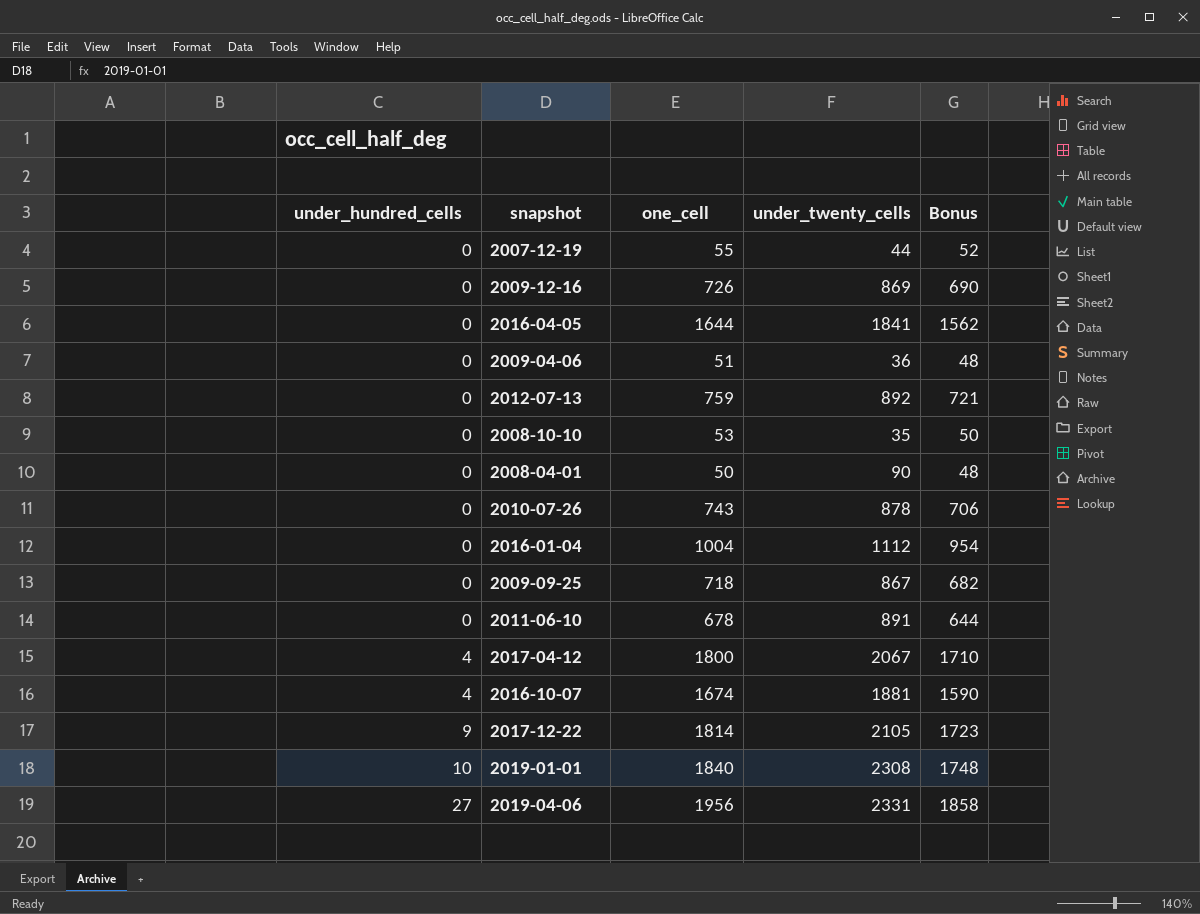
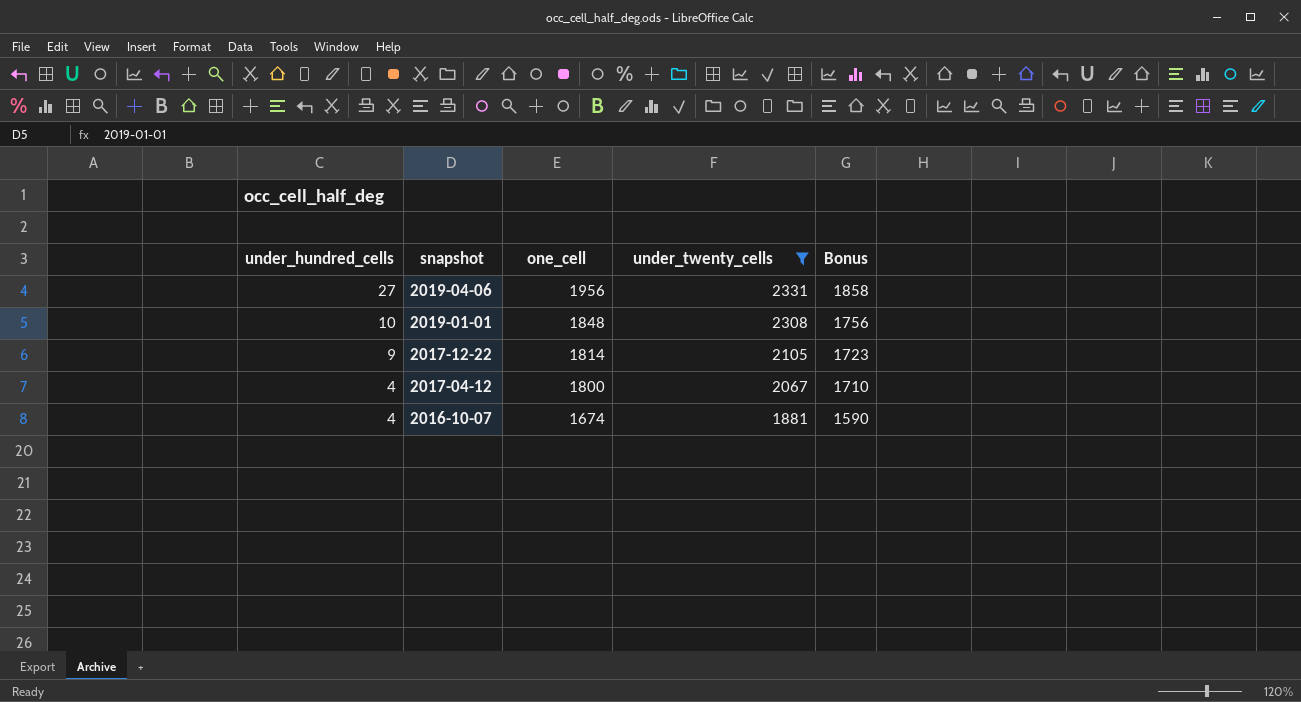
filter: none -> under_twenty_cells >= 1881
row order: under_hundred_cells ascending -> under_hundred_cells descending
2019-01-01 | one_cell: 1840 -> 1848
2019-01-01 | Bonus: 1748 -> 1756

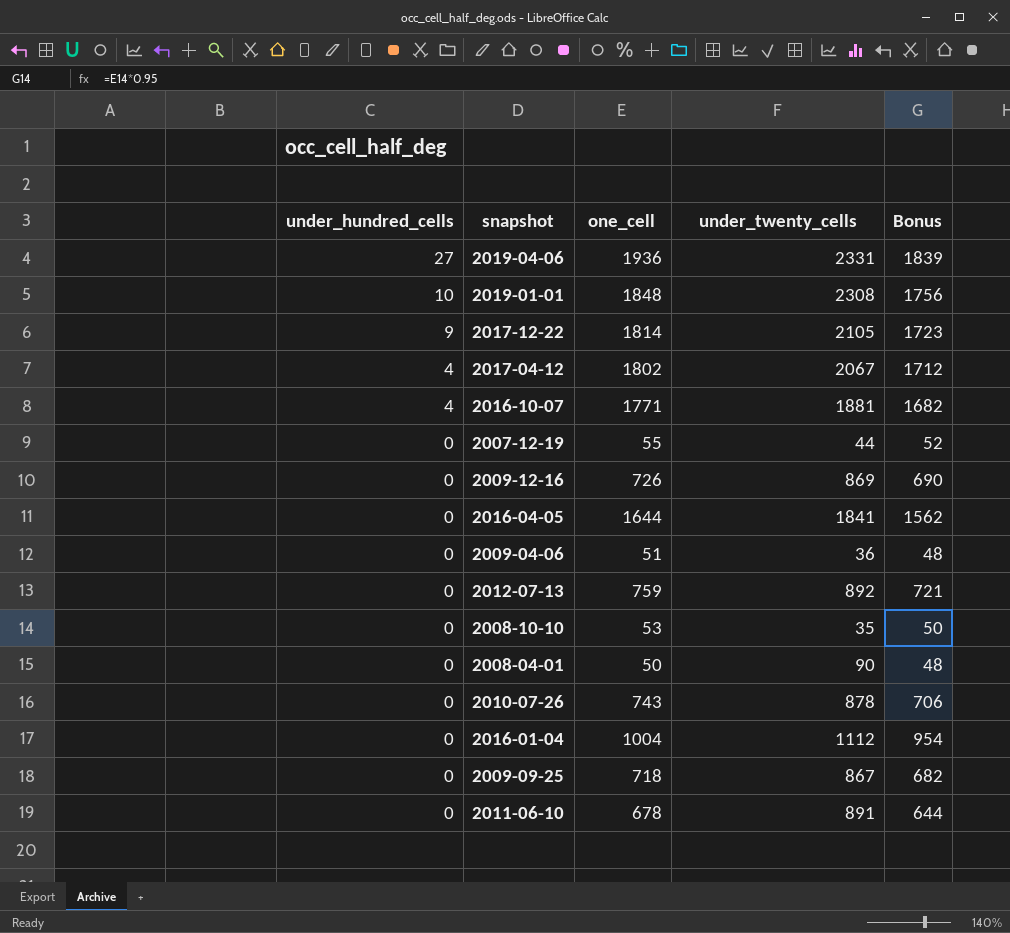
filter: under_twenty_cells >= 1881 -> none
2019-04-06 | one_cell: 1956 -> 1936
2019-04-06 | Bonus: 1858 -> 1839
2017-04-12 | one_cell: 1800 -> 1802
2017-04-12 | Bonus: 1710 -> 1712
2016-10-07 | one_cell: 1674 -> 1771
2016-10-07 | Bonus: 1590 -> 1682

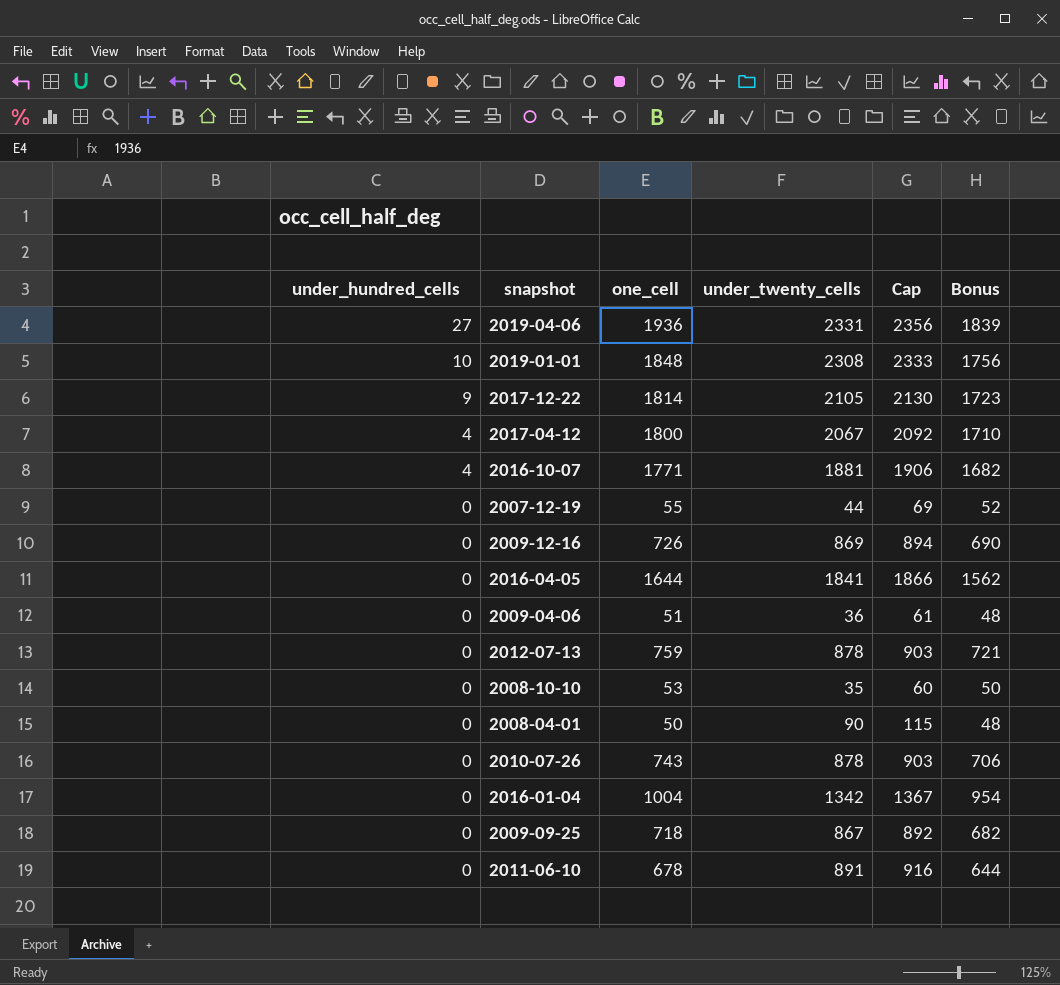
column Cap | formula: none -> [under_twenty_cells] + 25
2017-04-12 | one_cell: 1802 -> 1800
2017-04-12 | Bonus: 1712 -> 1710
2012-07-13 | under_twenty_cells: 892 -> 878
2016-01-04 | under_twenty_cells: 1112 -> 1342

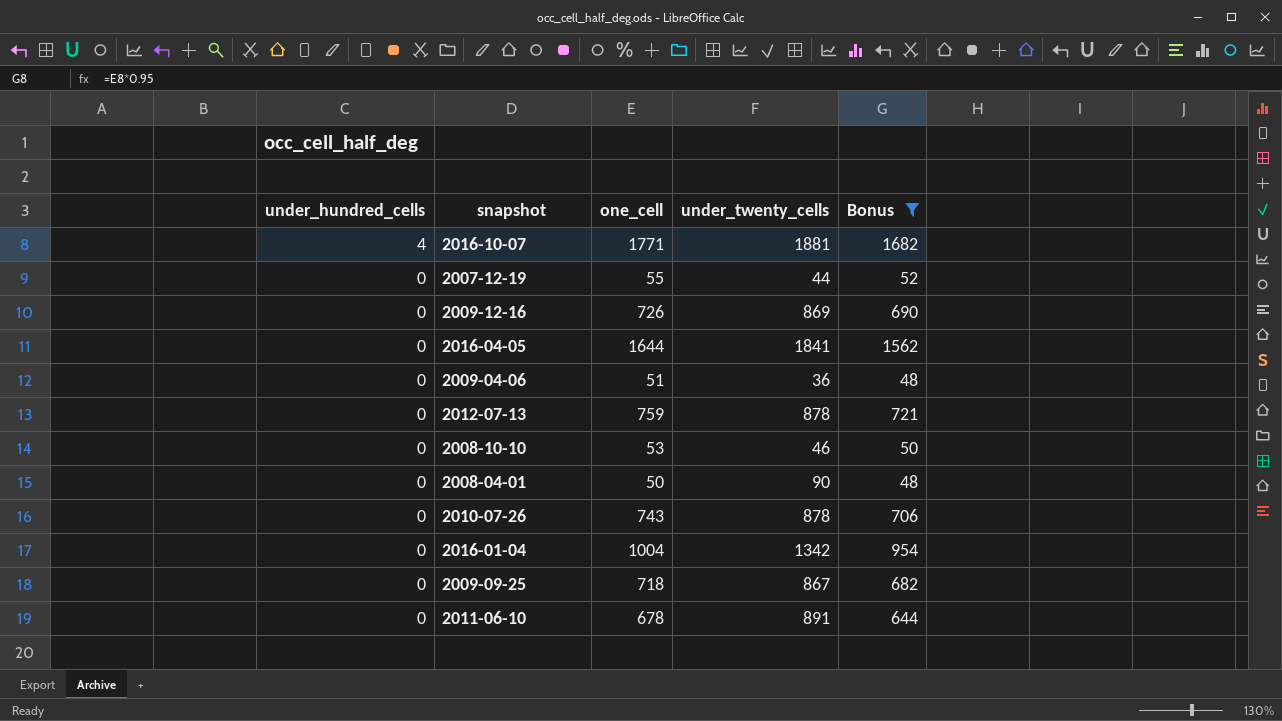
filter: none -> Bonus <= 1682
column Cap | formula: [under_twenty_cells] + 25 -> none
2008-10-10 | under_twenty_cells: 35 -> 46

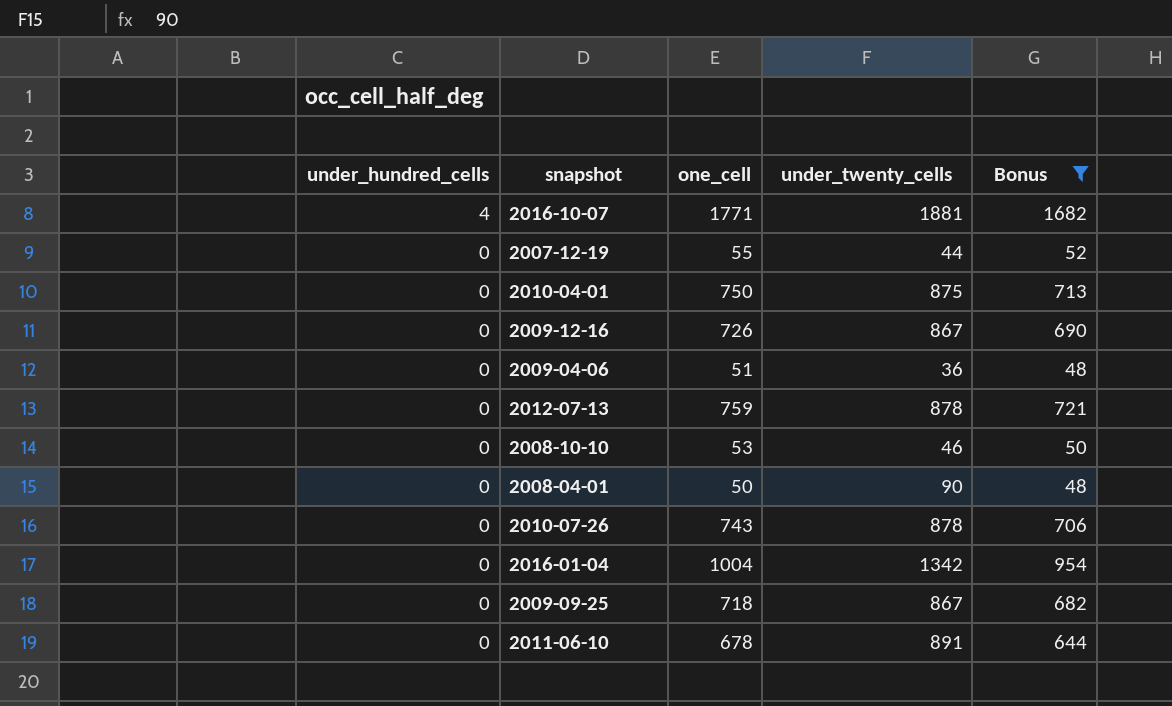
row 2016-04-05: 0 | 1644 | 1841 | 1562 -> none
row 2010-04-01: none -> 0 | 750 | 875 | 713
2009-12-16 | under_twenty_cells: 869 -> 867

